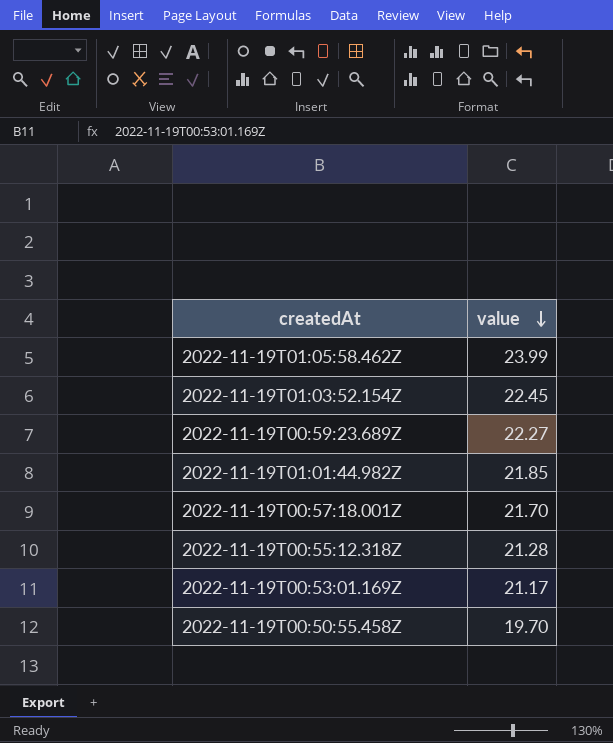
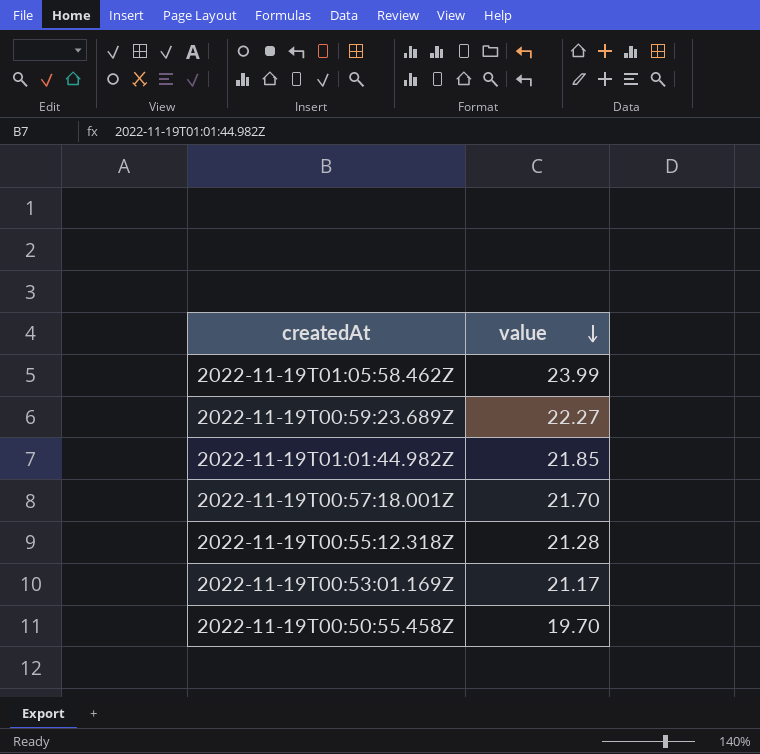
row 2022-11-19T01:03:52.154Z: 22.45 -> none

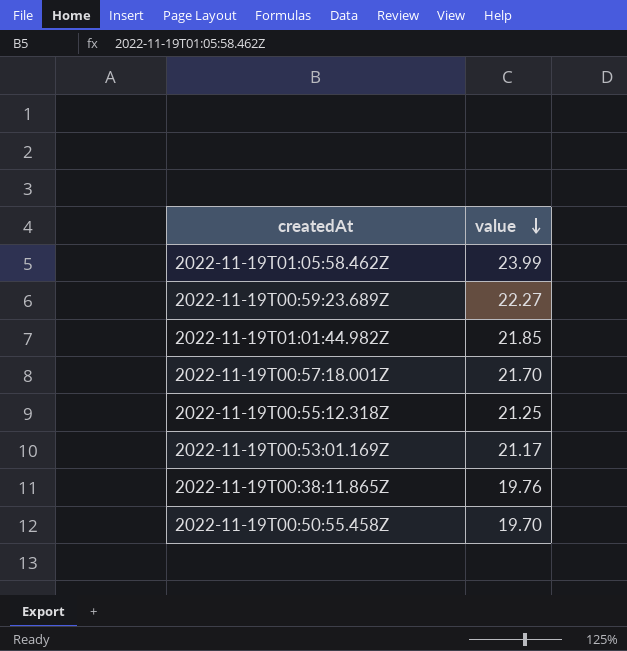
2022-11-19T00:55:12.318Z | value: 21.28 -> 21.25
row 2022-11-19T00:38:11.865Z: none -> 19.76

